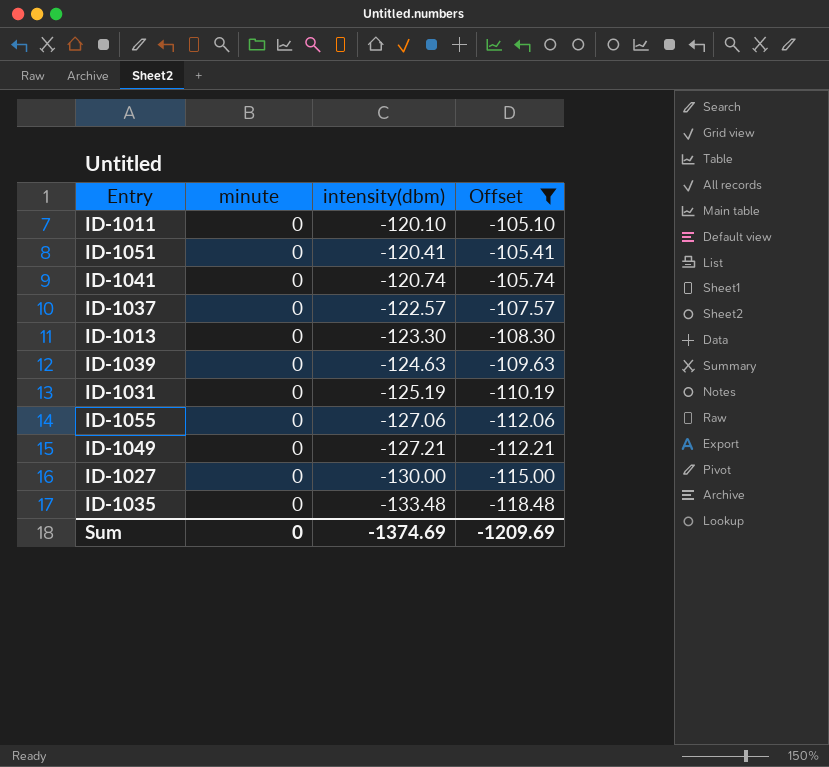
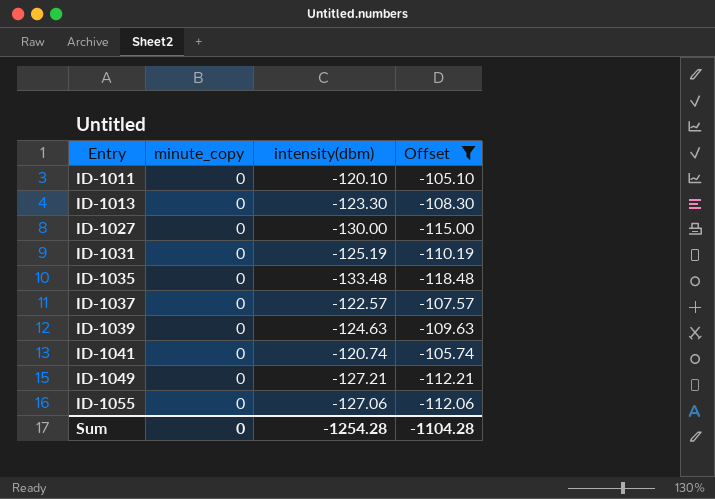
row order: intensity(dbm) descending -> Entry ascending
column name: minute -> minute_copy
row ID-1051: 0 | -120.41 | -105.41 -> none
Sum | intensity(dbm): -1374.69 -> -1254.28
Sum | Offset: -1209.69 -> -1104.28

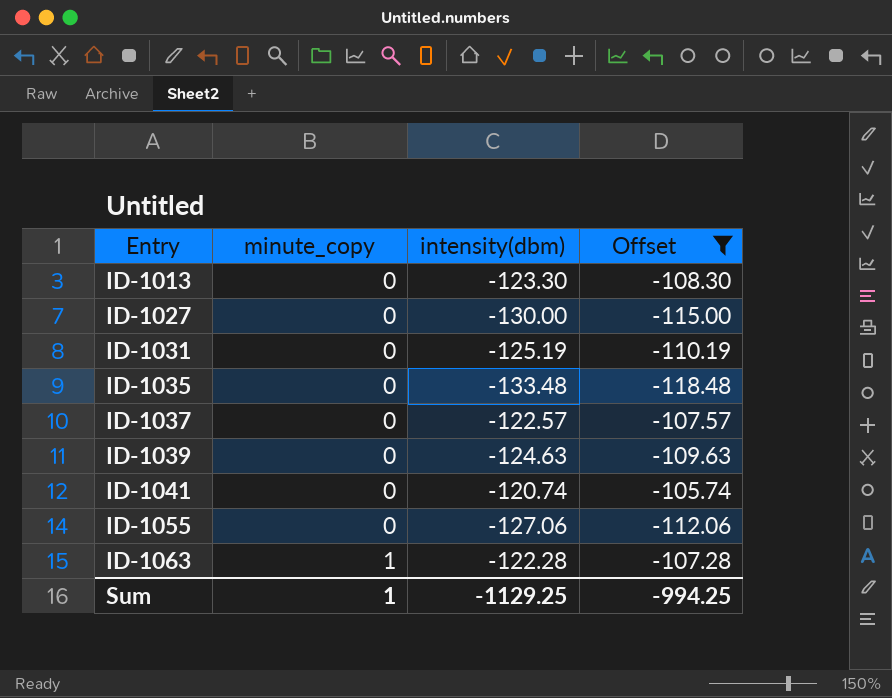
row ID-1011: 0 | -120.10 | -105.10 -> none
row ID-1049: 0 | -127.21 | -112.21 -> none
row ID-1063: none -> 1 | -122.28 | -107.28
Sum | minute_copy: 0 -> 1
Sum | intensity(dbm): -1254.28 -> -1129.25
Sum | Offset: -1104.28 -> -994.25

